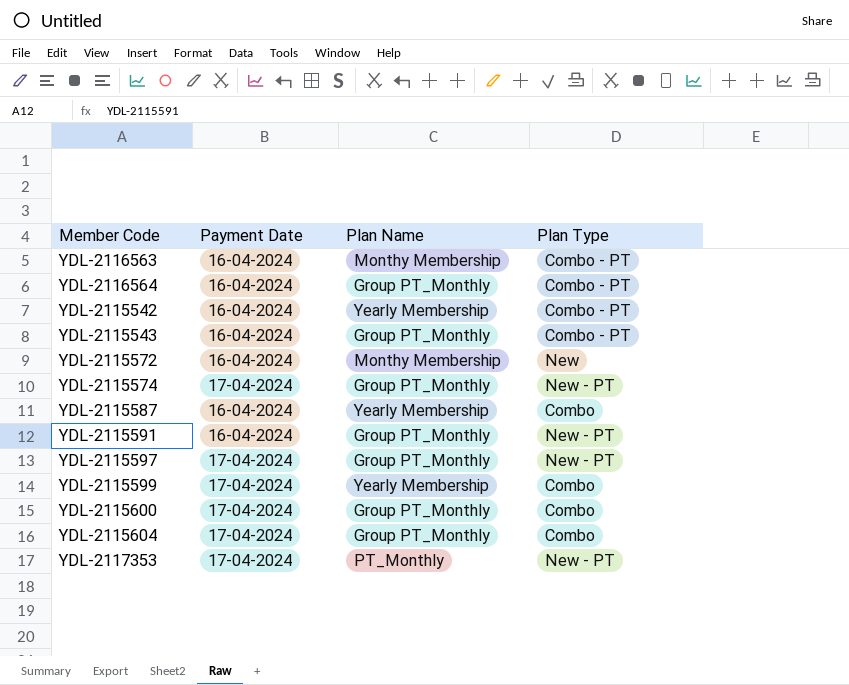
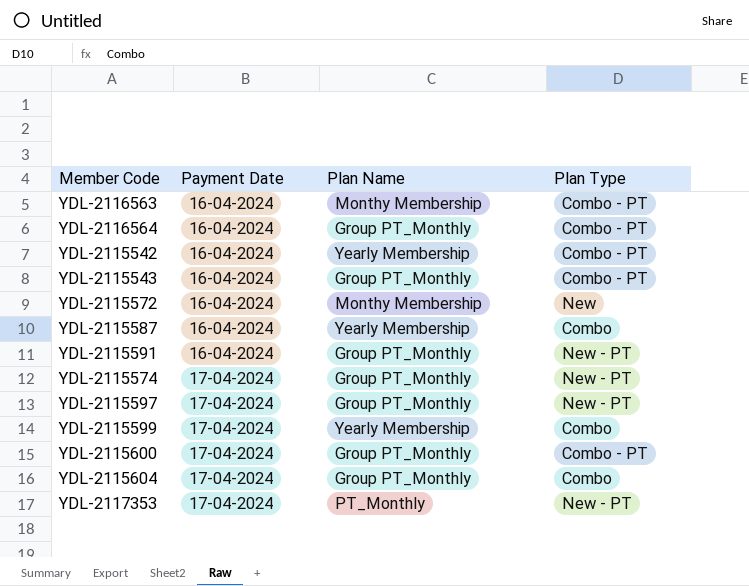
row order: none -> Payment Date ascending
YDL-2115600 | Plan Type: Combo -> Combo - PT

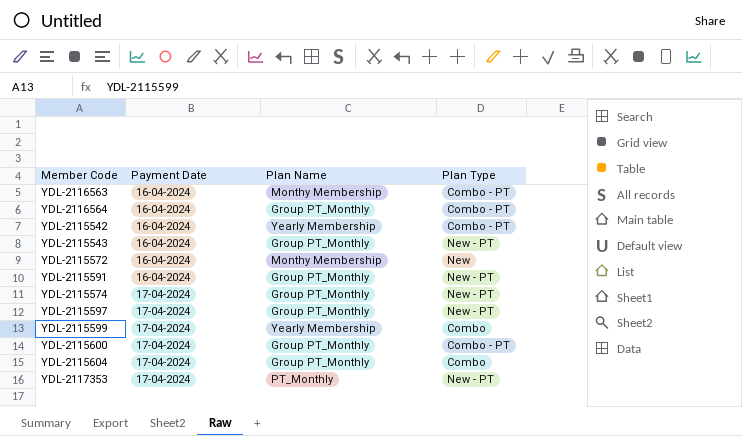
row YDL-2115587: 16-04-2024 | Yearly Membership | Combo -> none
YDL-2115543 | Plan Type: Combo - PT -> New - PT

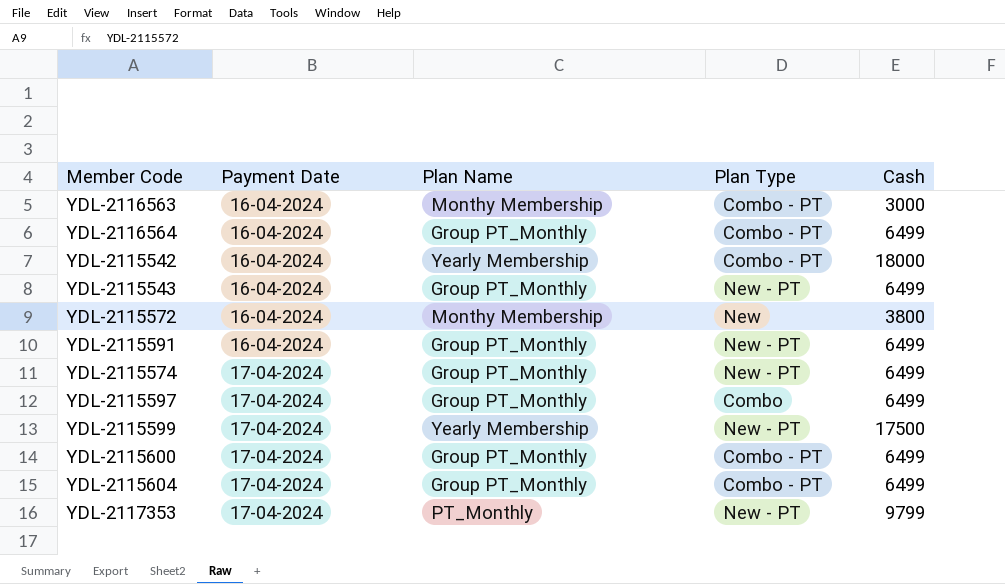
column Cash | position: none -> 5
YDL-2115597 | Plan Type: New - PT -> Combo
YDL-2115599 | Plan Type: Combo -> New - PT
YDL-2115604 | Plan Type: Combo -> Combo - PT

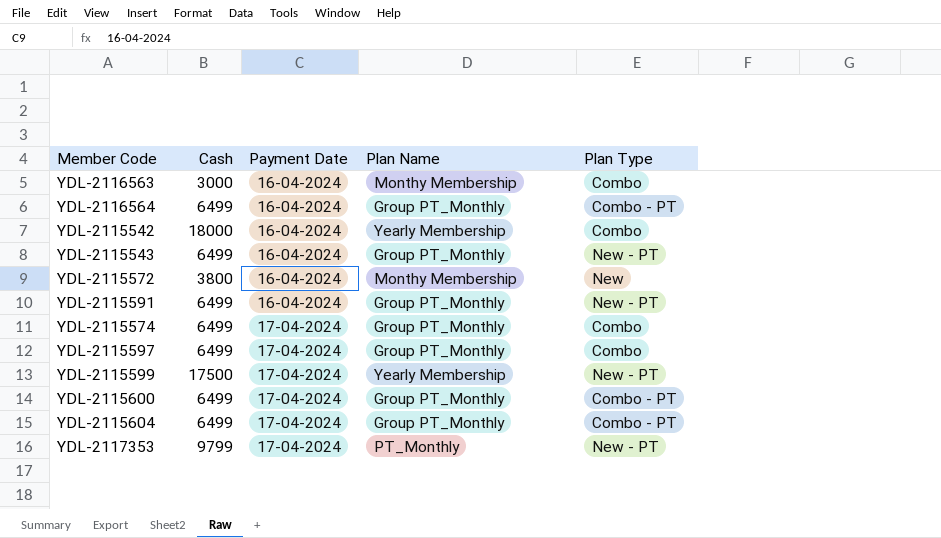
column Cash | position: 5 -> 2
YDL-2116563 | Plan Type: Combo - PT -> Combo
YDL-2115542 | Plan Type: Combo - PT -> Combo
YDL-2115574 | Plan Type: New - PT -> Combo

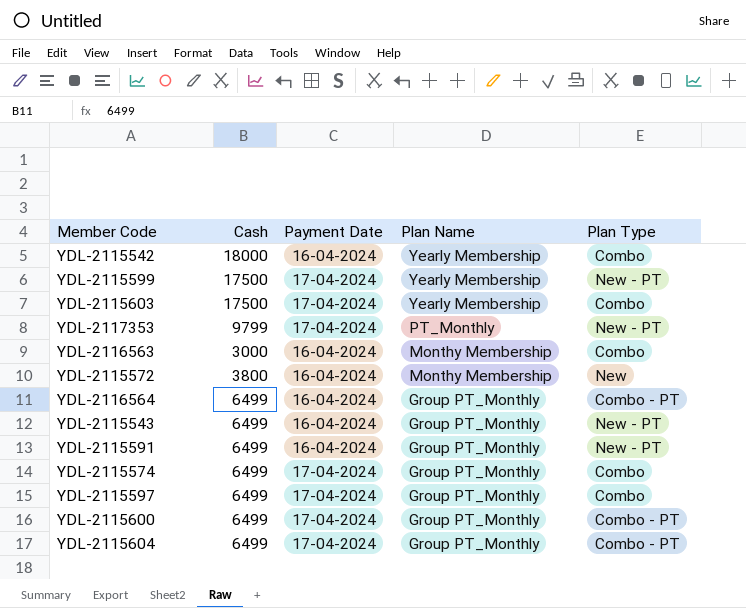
row order: Payment Date ascending -> Plan Name descending
row YDL-2115603: none -> 17500 | 17-04-2024 | Yearly Membership | Combo

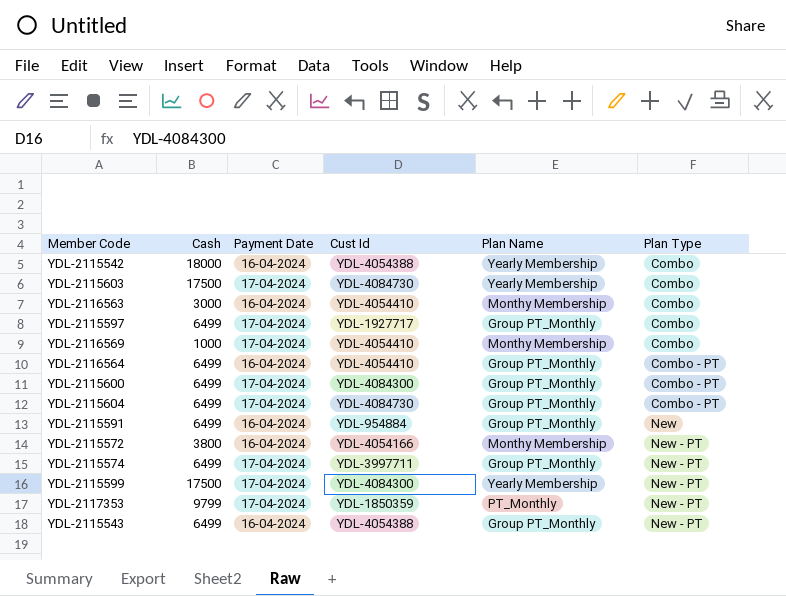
row order: Plan Name descending -> Plan Type ascending
column Cust Id | position: none -> 4
row YDL-2116569: none -> 1000 | 17-04-2024 | YDL-4054410 | Monthy Membership | Combo
YDL-2115591 | Plan Type: New - PT -> New
YDL-2115572 | Plan Type: New -> New - PT
YDL-2115574 | Plan Type: Combo -> New - PT

